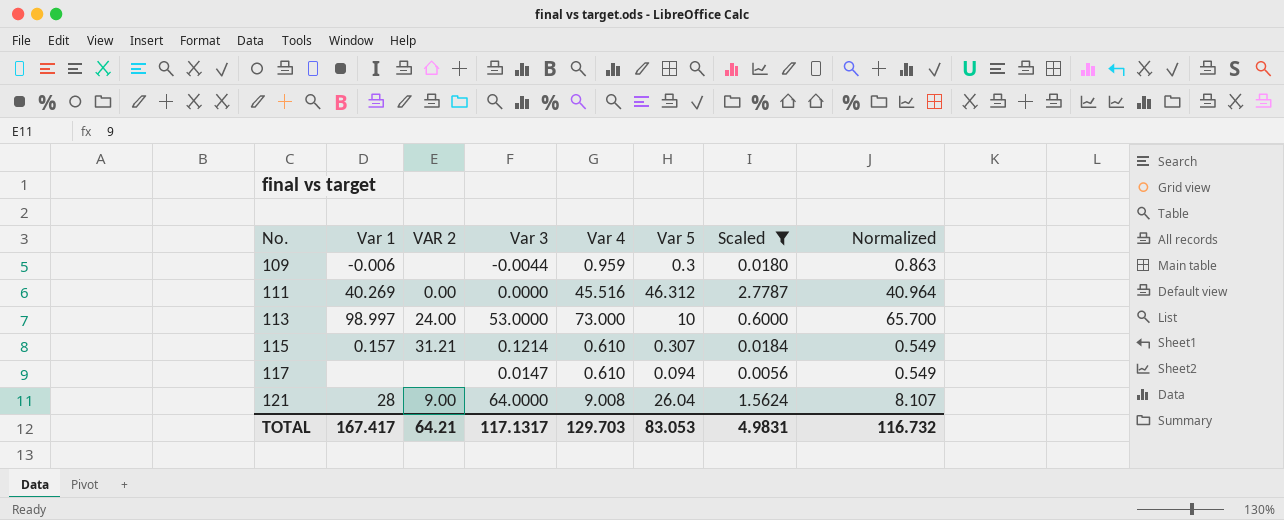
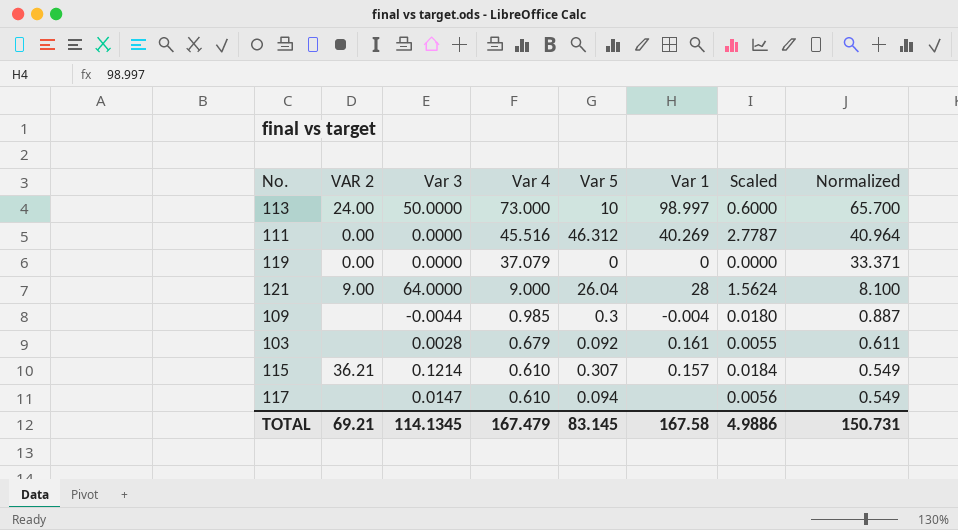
filter: Scaled >= 0.0056 -> none
row order: No. ascending -> Var 4 descending
column Var 1 | position: 2 -> 6
113 | Var 3: 53.0000 -> 50.0000
121 | Var 4: 9.008 -> 9.000
121 | Normalized: 8.107 -> 8.100
109 | Var 4: 0.959 -> 0.985
109 | Var 1: -0.006 -> -0.004
109 | Normalized: 0.863 -> 0.887
115 | VAR 2: 31.21 -> 36.21
TOTAL | VAR 2: 64.21 -> 69.21
TOTAL | Var 3: 117.1317 -> 114.1345
TOTAL | Var 4: 129.703 -> 167.479
TOTAL | Var 5: 83.053 -> 83.145
TOTAL | Var 1: 167.417 -> 167.58
TOTAL | Scaled: 4.9831 -> 4.9886
TOTAL | Normalized: 116.732 -> 150.731

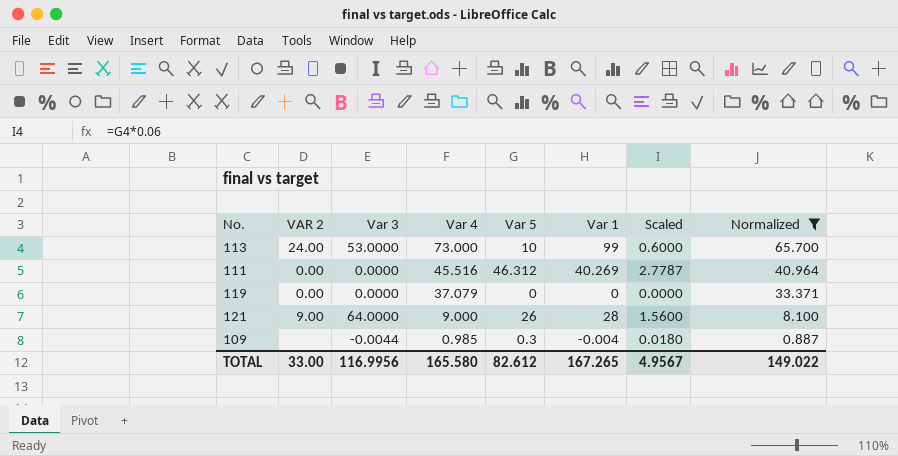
filter: none -> Normalized >= 0.887
113 | Var 3: 50.0000 -> 53.0000
113 | Var 1: 98.997 -> 99
121 | Var 5: 26.04 -> 26
121 | Scaled: 1.5624 -> 1.5600
TOTAL | VAR 2: 69.21 -> 33.00
TOTAL | Var 3: 114.1345 -> 116.9956
TOTAL | Var 4: 167.479 -> 165.580
TOTAL | Var 5: 83.145 -> 82.612
TOTAL | Var 1: 167.58 -> 167.265
TOTAL | Scaled: 4.9886 -> 4.9567
TOTAL | Normalized: 150.731 -> 149.022

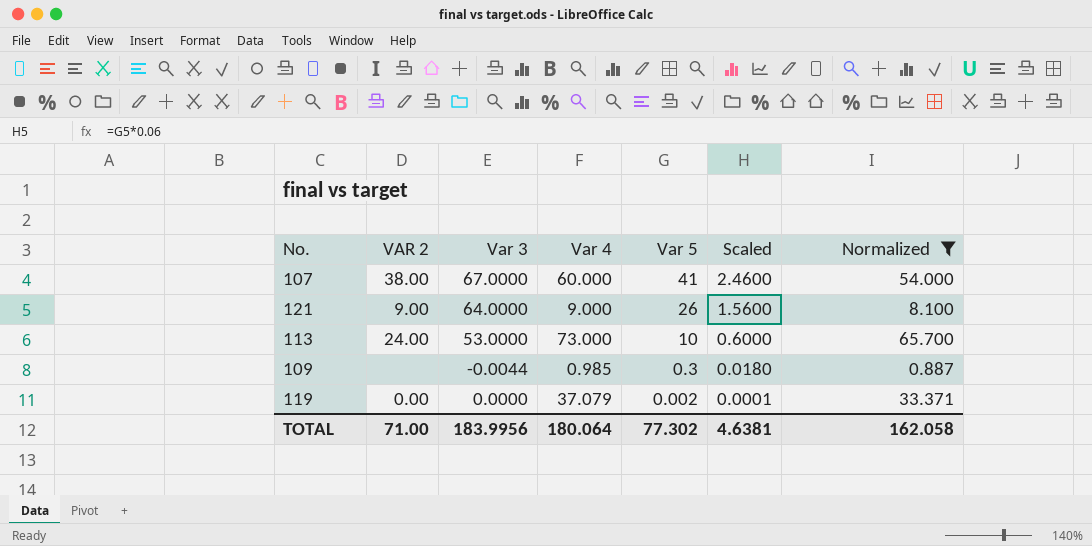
row order: Var 4 descending -> Var 5 descending
column Var 1 | position: 6 -> none
row 111: 0.00 | 0.0000 | 45.516 | 46.312 | 40.269 | 2.7787 | 40.964 -> none
row 107: none -> 38.00 | 67.0000 | 60.000 | 41 | 2.4600 | 54.000
119 | Var 5: 0 -> 0.002
119 | Scaled: 0.0000 -> 0.0001
TOTAL | VAR 2: 33.00 -> 71.00
TOTAL | Var 3: 116.9956 -> 183.9956
TOTAL | Var 4: 165.580 -> 180.064
TOTAL | Var 5: 82.612 -> 77.302
TOTAL | Scaled: 4.9567 -> 4.6381
TOTAL | Normalized: 149.022 -> 162.058

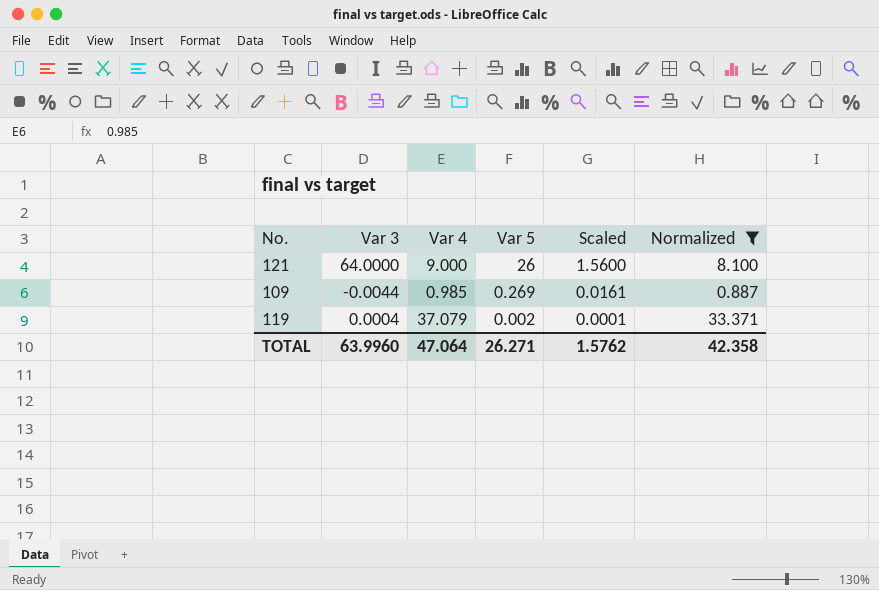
column VAR 2 | position: 2 -> none
row 107: 38.00 | 67.0000 | 60.000 | 41 | 2.4600 | 54.000 -> none
row 113: 24.00 | 53.0000 | 73.000 | 10 | 0.6000 | 65.700 -> none
109 | Var 5: 0.3 -> 0.269
109 | Scaled: 0.0180 -> 0.0161
119 | Var 3: 0.0000 -> 0.0004
TOTAL | Var 3: 183.9956 -> 63.9960
TOTAL | Var 4: 180.064 -> 47.064
TOTAL | Var 5: 77.302 -> 26.271
TOTAL | Scaled: 4.6381 -> 1.5762
TOTAL | Normalized: 162.058 -> 42.358

